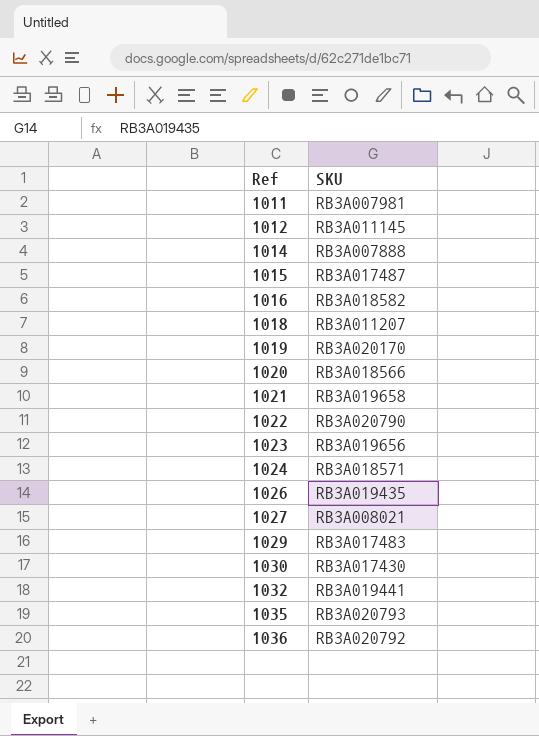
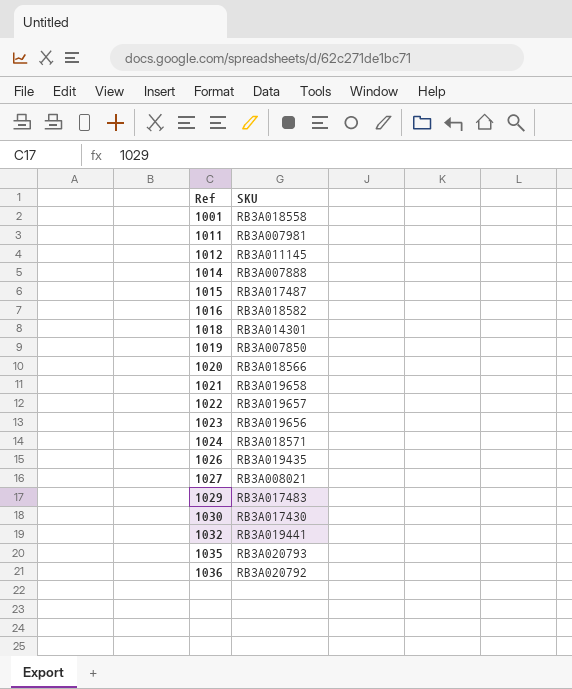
row 1001: none -> RB3A018558
1018 | SKU: RB3A011207 -> RB3A014301
1019 | SKU: RB3A020170 -> RB3A007850
1022 | SKU: RB3A020790 -> RB3A019657

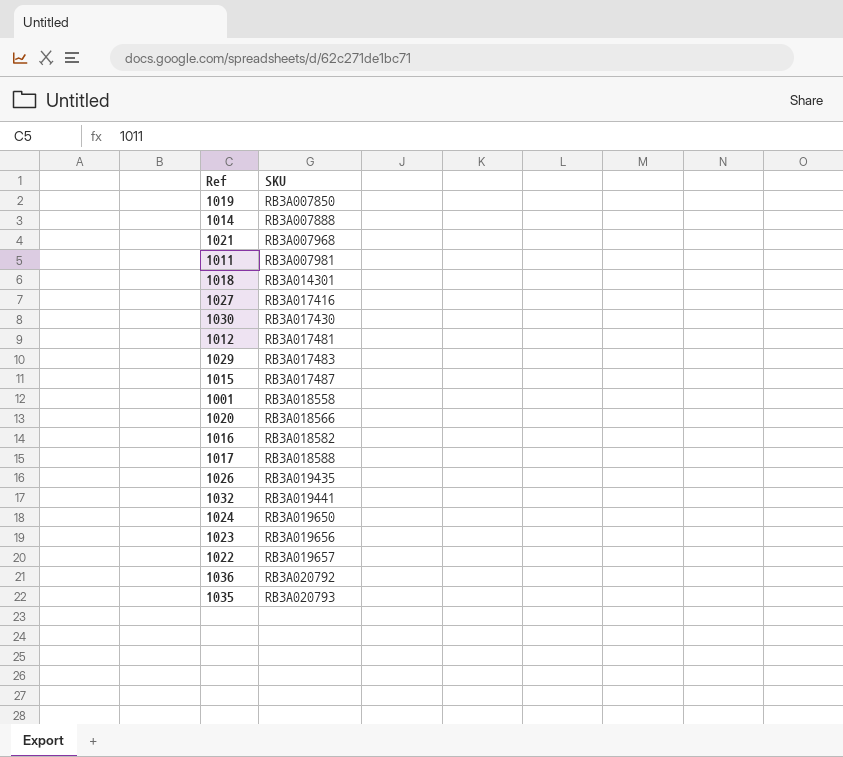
row order: Ref ascending -> SKU ascending
1021 | SKU: RB3A019658 -> RB3A007968
1027 | SKU: RB3A008021 -> RB3A017416
1012 | SKU: RB3A011145 -> RB3A017481
row 1017: none -> RB3A018588
1024 | SKU: RB3A018571 -> RB3A019650

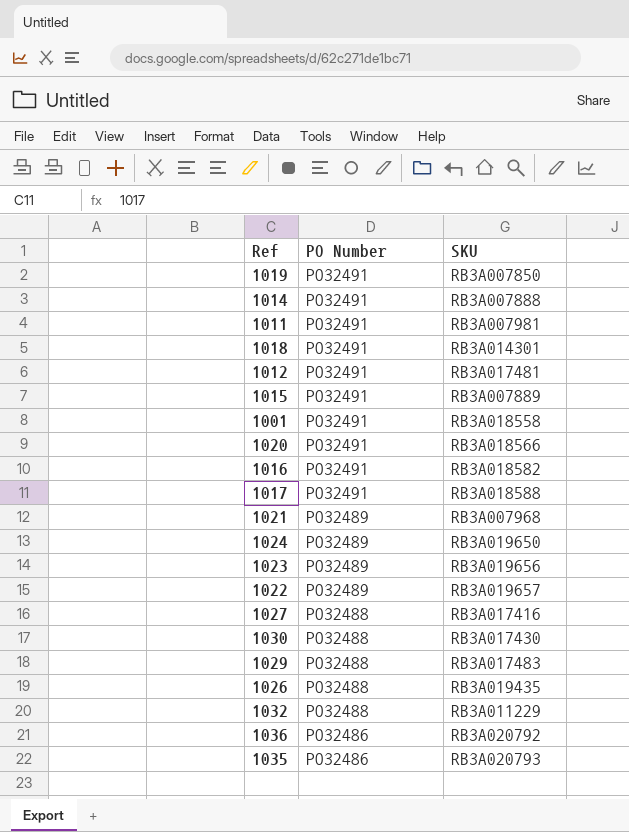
row order: SKU ascending -> PO Number descending
column PO Number | position: none -> 2
1015 | SKU: RB3A017487 -> RB3A007889
1032 | SKU: RB3A019441 -> RB3A011229

